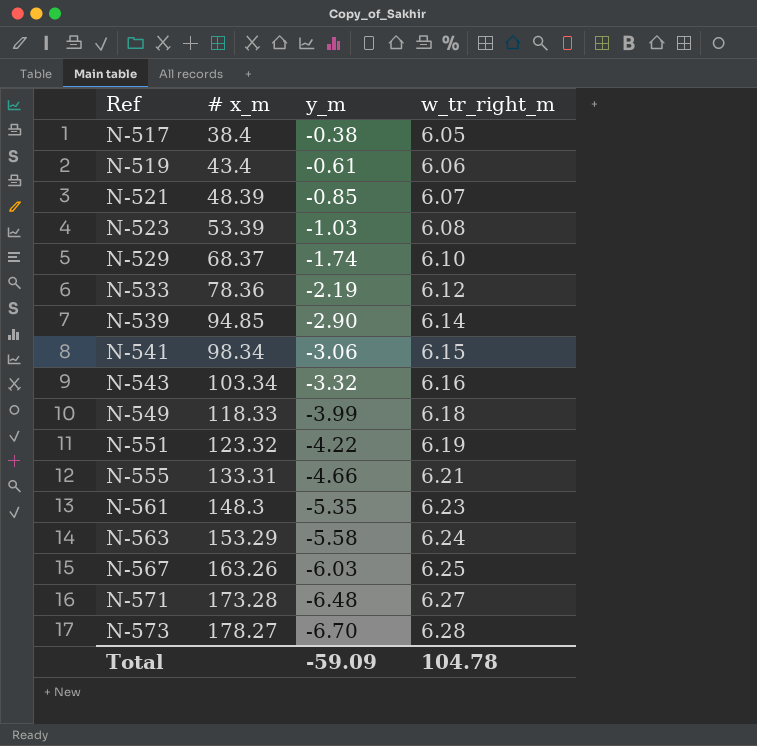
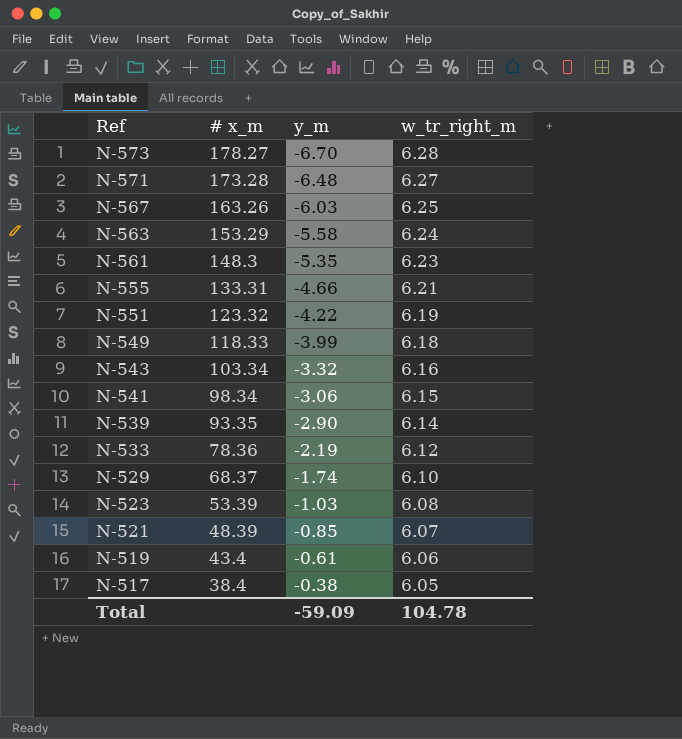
row order: Ref ascending -> Ref descending
N-539 | # x_m: 94.85 -> 93.35

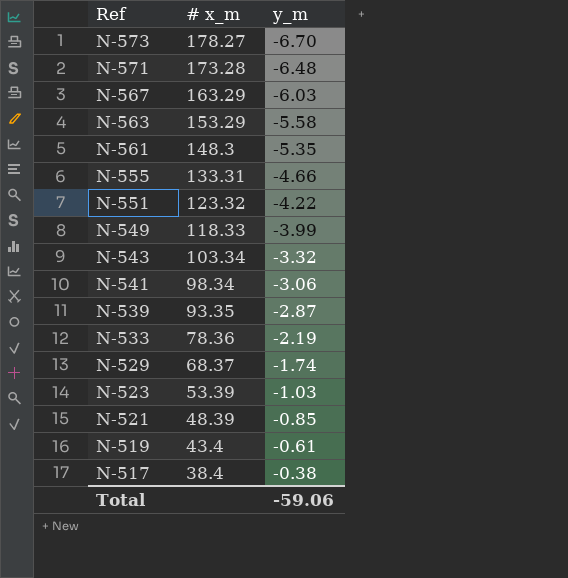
column w_tr_right_m | position: 4 -> none
N-567 | # x_m: 163.26 -> 163.29
N-539 | y_m: -2.90 -> -2.87
Total | y_m: -59.09 -> -59.06

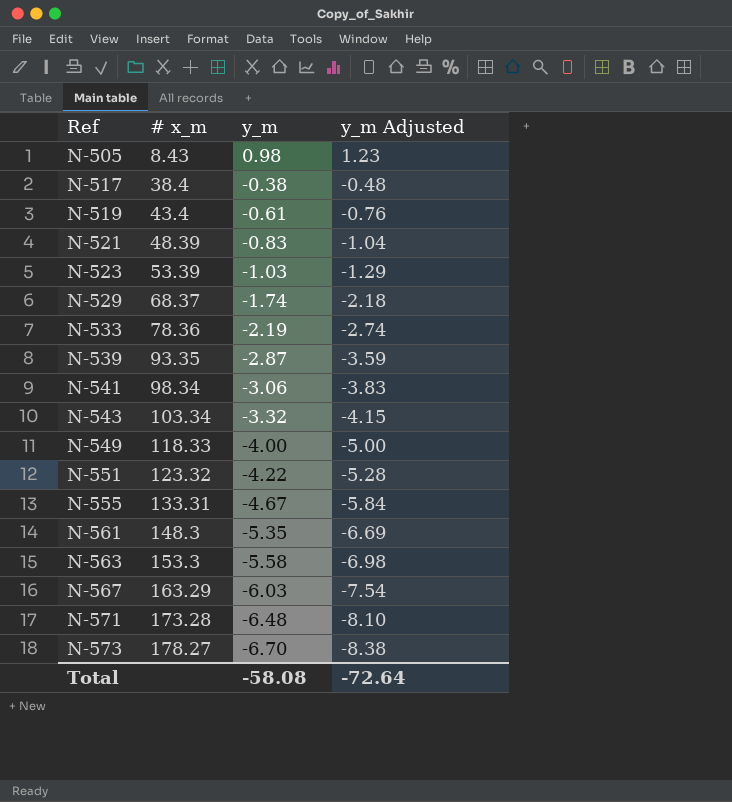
row order: Ref descending -> Ref ascending
column y_m Adjusted | formula: none -> [y_m] * 1.25
row N-505: none -> 8.43 | 0.98 | 1.23
N-521 | y_m: -0.85 -> -0.83
N-549 | y_m: -3.99 -> -4.00
N-555 | y_m: -4.66 -> -4.67
N-563 | # x_m: 153.29 -> 153.3
Total | y_m: -59.06 -> -58.08

